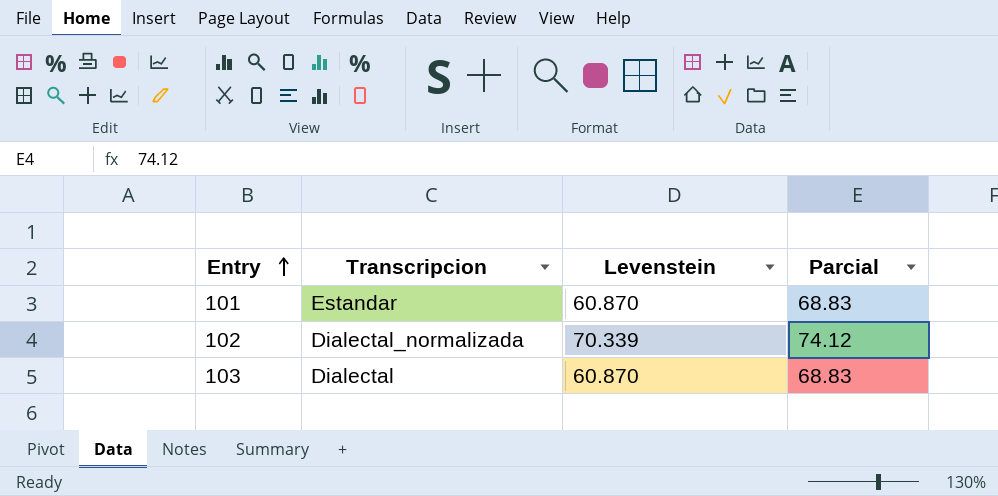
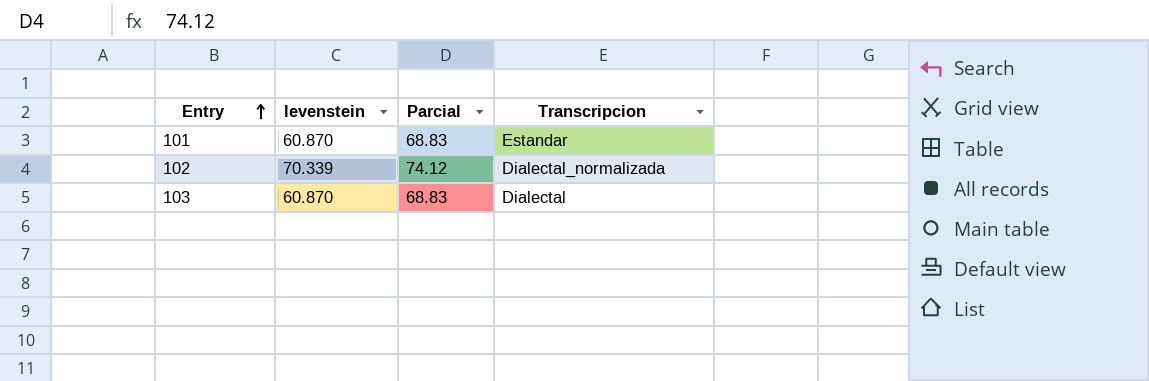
column name: Levenstein -> levenstein
column Transcripcion | position: 2 -> 4

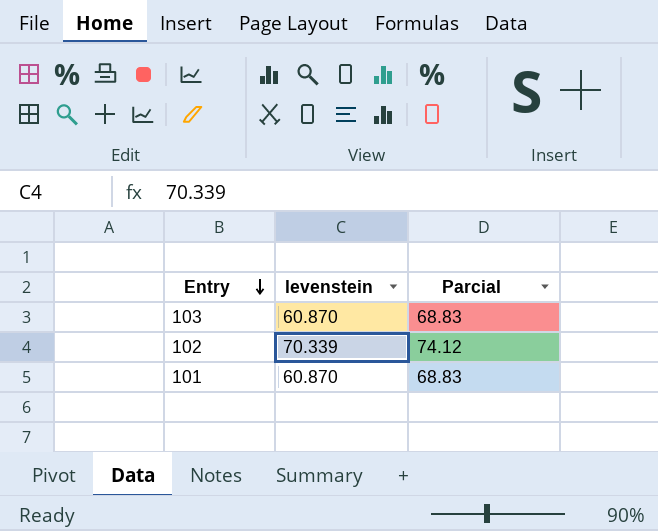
row order: Entry ascending -> Entry descending
column Transcripcion | position: 4 -> none

